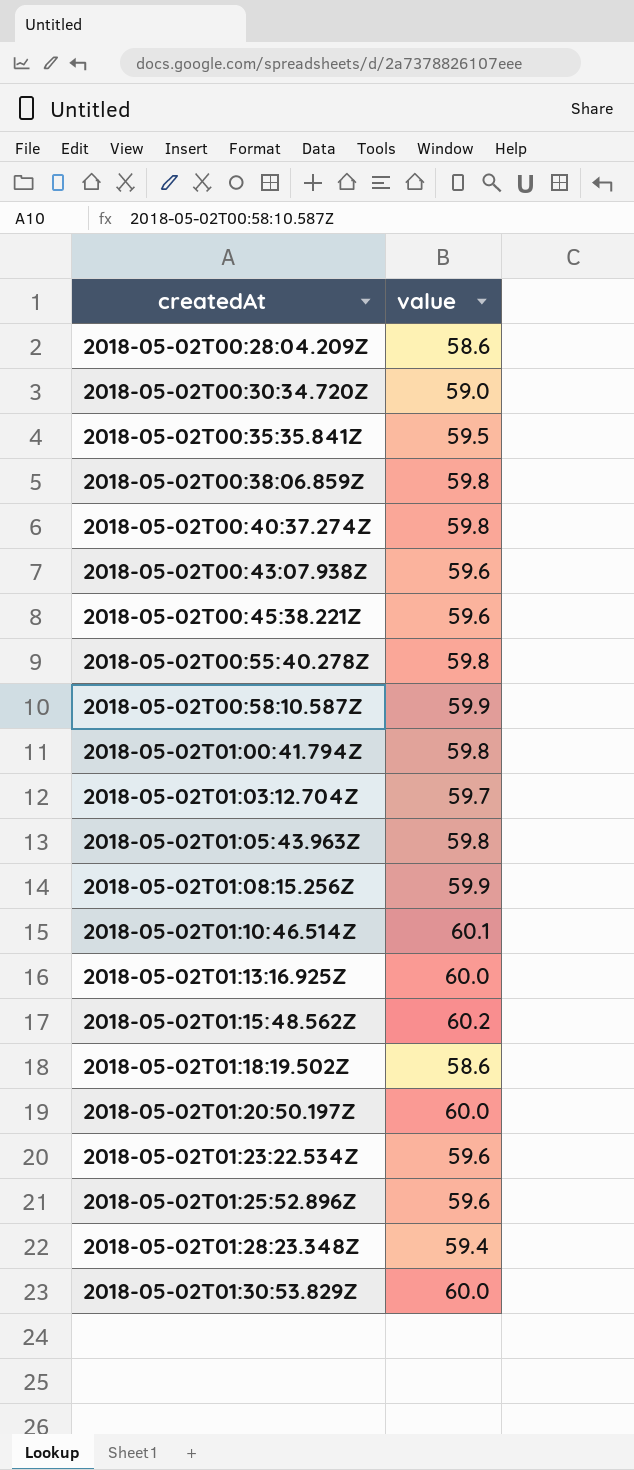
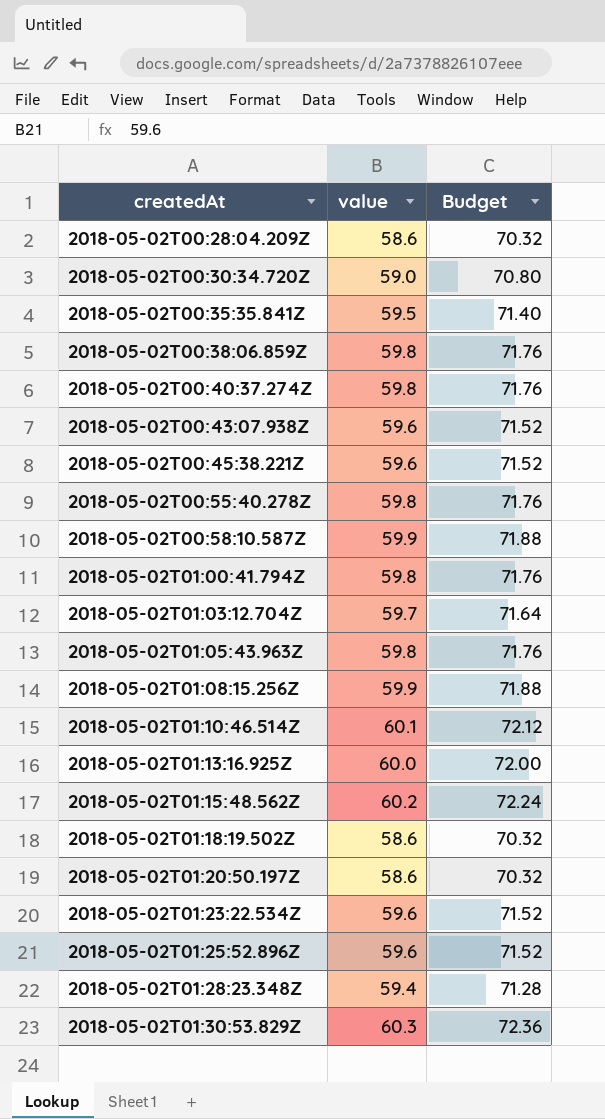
column Budget | formula: none -> [value] * 1.2
2018-05-02T01:20:50.197Z | value: 60.0 -> 58.6
2018-05-02T01:30:53.829Z | value: 60.0 -> 60.3

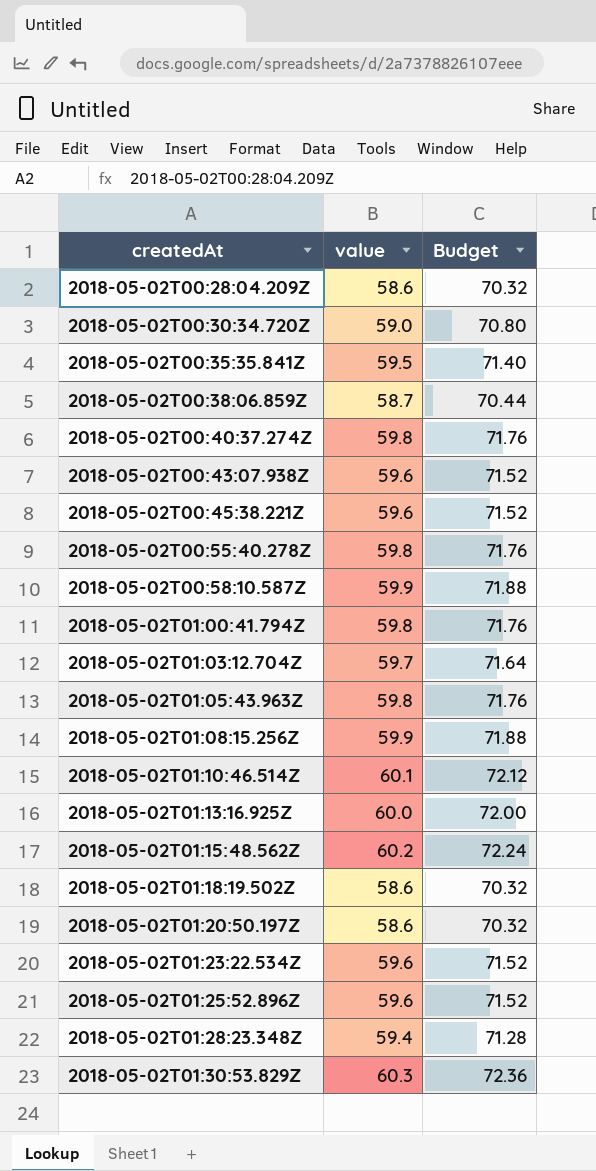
2018-05-02T00:38:06.859Z | value: 59.8 -> 58.7
2018-05-02T00:38:06.859Z | Budget: 71.76 -> 70.44

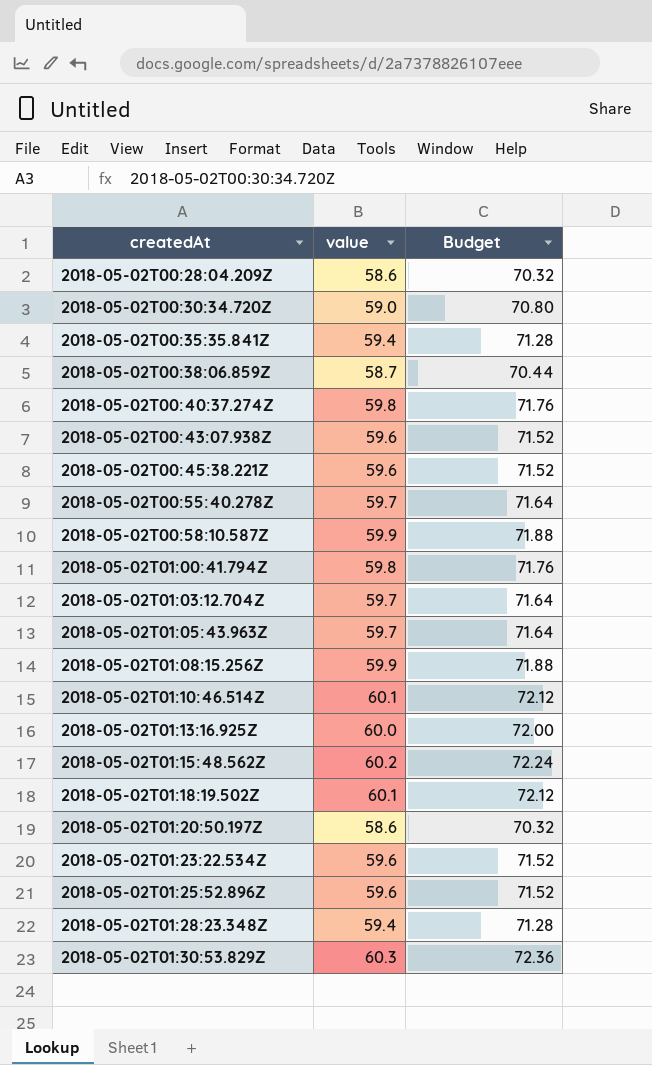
2018-05-02T00:35:35.841Z | value: 59.5 -> 59.4
2018-05-02T00:35:35.841Z | Budget: 71.40 -> 71.28
2018-05-02T00:55:40.278Z | value: 59.8 -> 59.7
2018-05-02T00:55:40.278Z | Budget: 71.76 -> 71.64
2018-05-02T01:05:43.963Z | value: 59.8 -> 59.7
2018-05-02T01:05:43.963Z | Budget: 71.76 -> 71.64
2018-05-02T01:18:19.502Z | value: 58.6 -> 60.1
2018-05-02T01:18:19.502Z | Budget: 70.32 -> 72.12

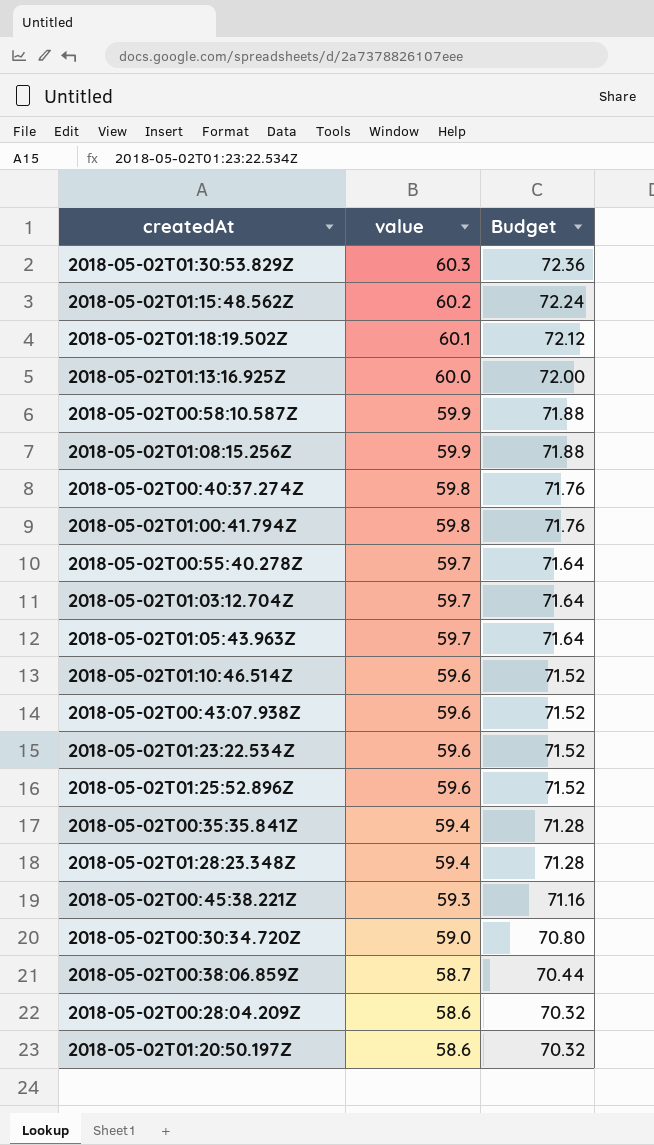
row order: createdAt ascending -> value descending
2018-05-02T01:10:46.514Z | value: 60.1 -> 59.6
2018-05-02T01:10:46.514Z | Budget: 72.12 -> 71.52
2018-05-02T00:45:38.221Z | value: 59.6 -> 59.3
2018-05-02T00:45:38.221Z | Budget: 71.52 -> 71.16

